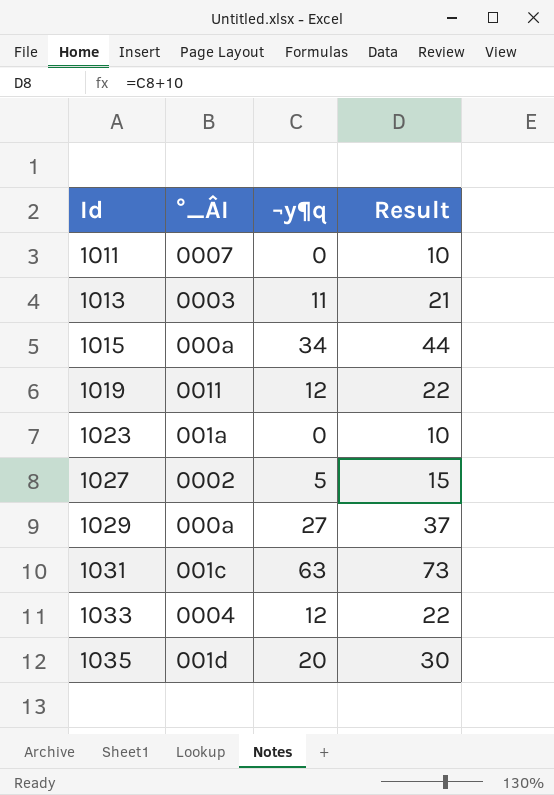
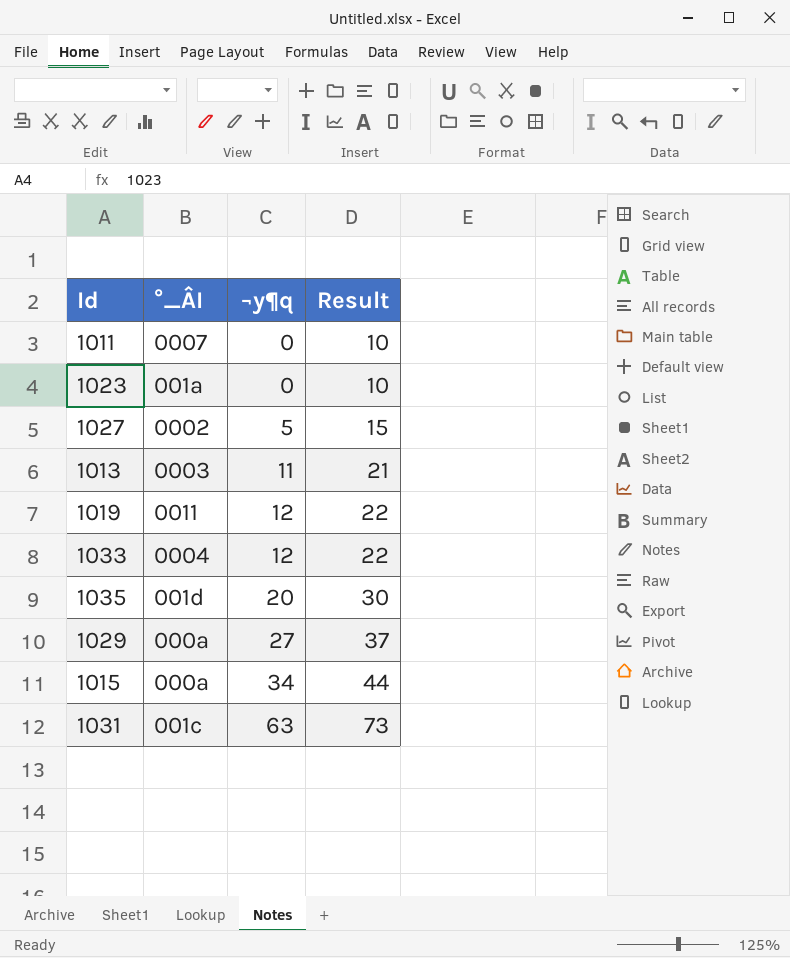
row order: Id ascending -> ¬y¶q ascending

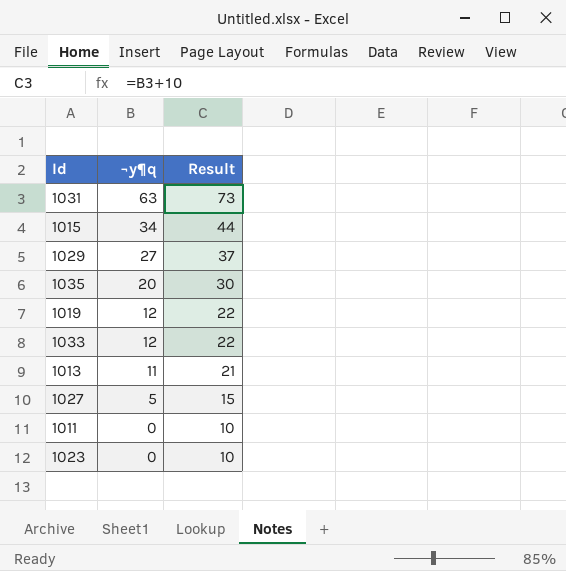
row order: ¬y¶q ascending -> ¬y¶q descending
column °_ÂI | position: 2 -> none

